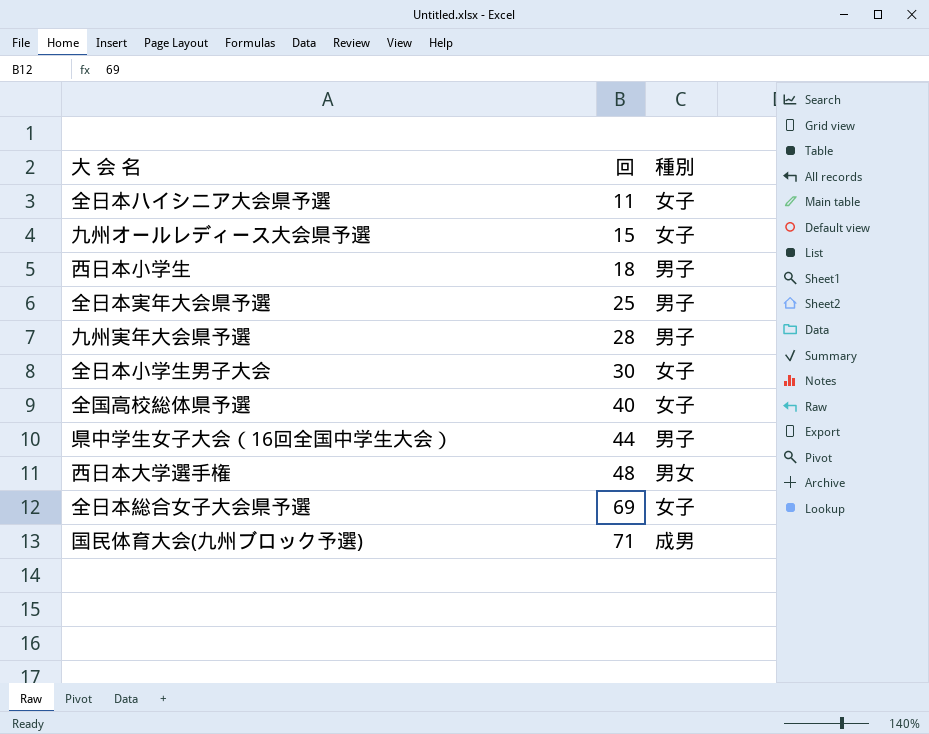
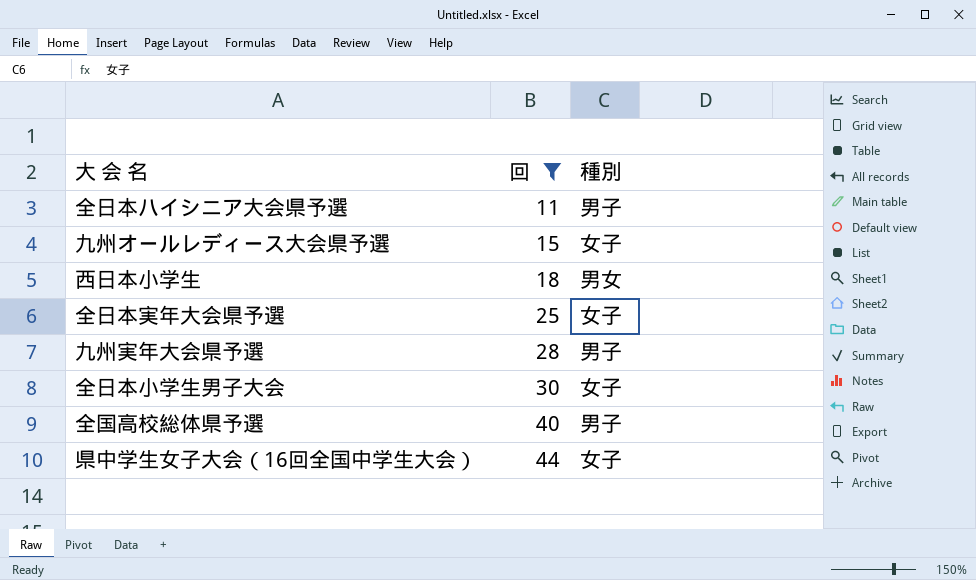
filter: none -> 回 <= 44
全日本ハイシニア大会県予選 | 種別: 女子 -> 男子
西日本小学生 | 種別: 男子 -> 男女
全日本実年大会県予選 | 種別: 男子 -> 女子
全国高校総体県予選 | 種別: 女子 -> 男子
県中学生女子大会（16回全国中学生大会） | 種別: 男子 -> 女子

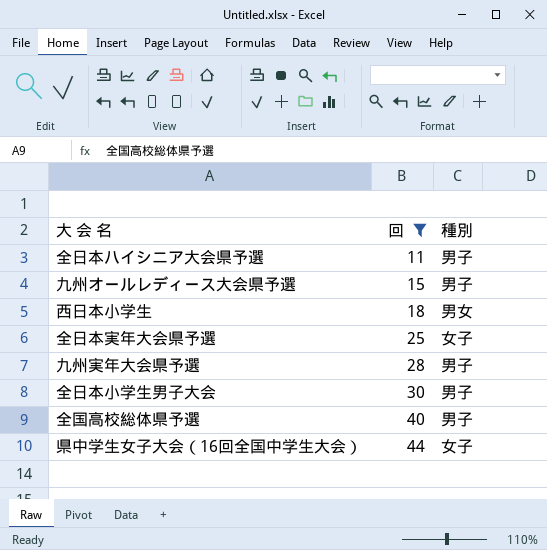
九州オールレディース大会県予選 | 種別: 女子 -> 男子
全日本小学生男子大会 | 種別: 女子 -> 男子

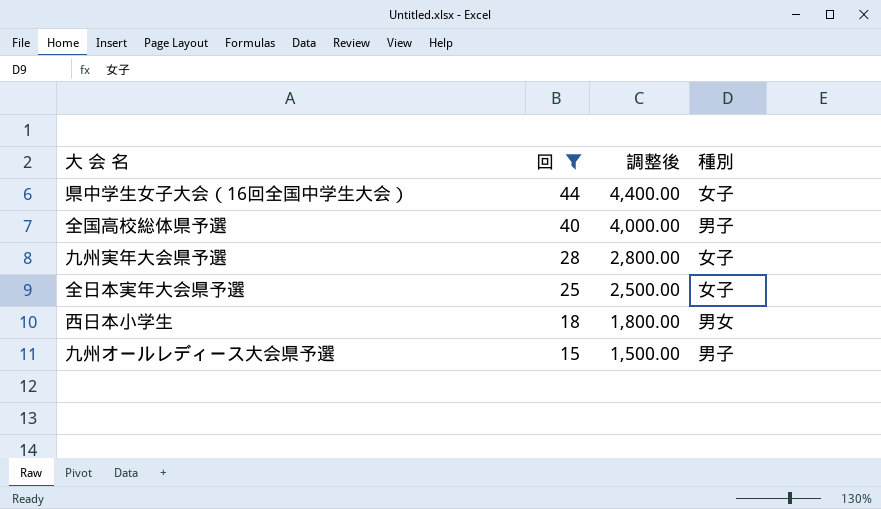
row order: 回 ascending -> 回 descending
column 調整後 | formula: none -> [回] * 100
row 全日本ハイシニア大会県予選: 11 | 男子 -> none
row 全日本小学生男子大会: 30 | 男子 -> none
九州実年大会県予選 | 種別: 男子 -> 女子

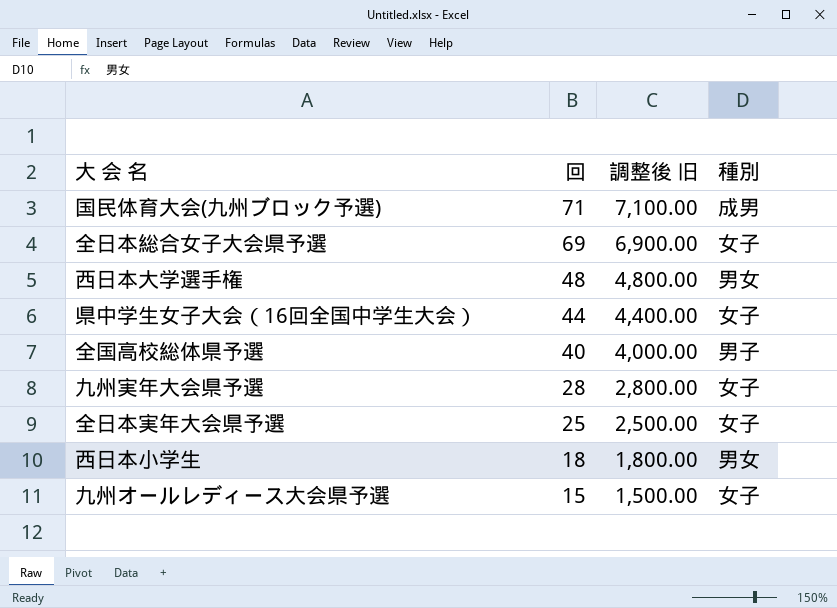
filter: 回 <= 44 -> none
column name: 調整後 -> 調整後 旧
九州オールレディース大会県予選 | 種別: 男子 -> 女子

